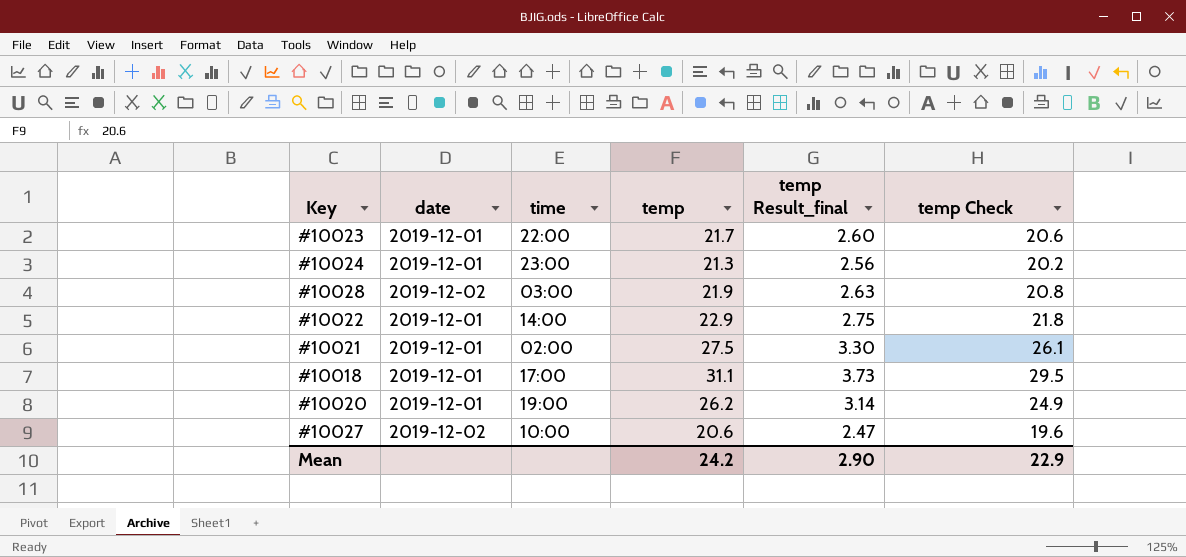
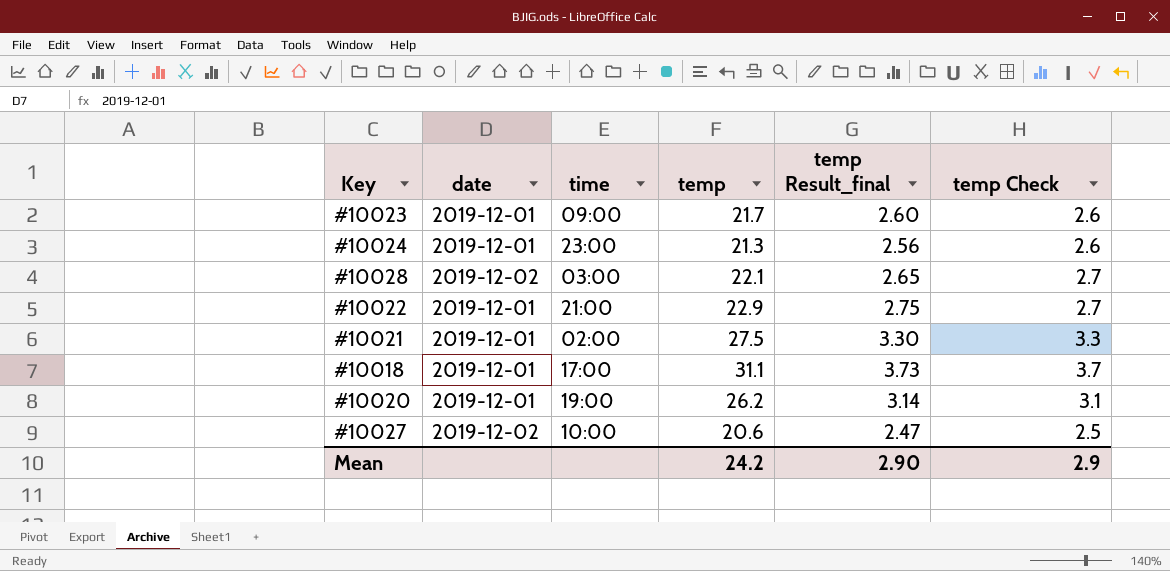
column temp Check | formula: [temp] * 0.95 -> [temp] * 0.12
#10023 | time: 22:00 -> 09:00
#10028 | temp: 21.9 -> 22.1
#10028 | temp Result_final: 2.63 -> 2.65
#10022 | time: 14:00 -> 21:00
Mean | temp Check: 22.9 -> 2.9

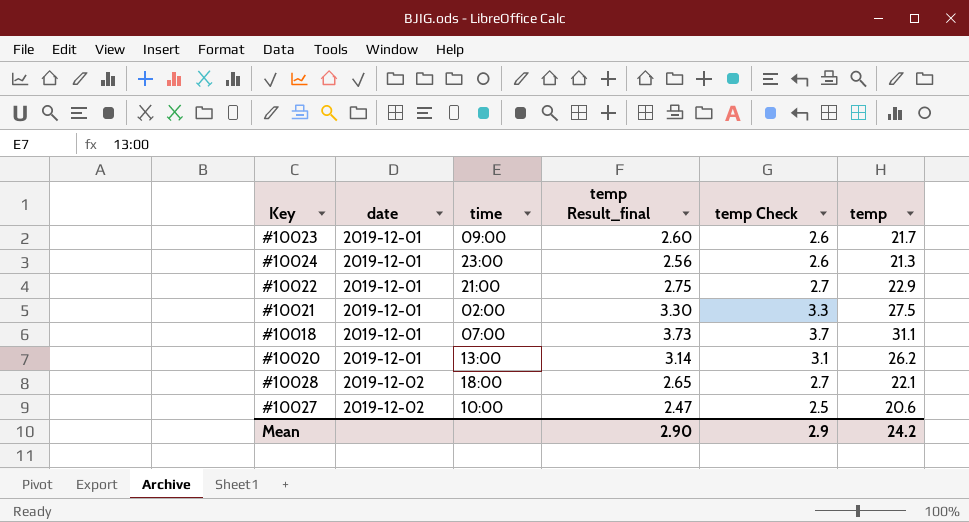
row order: none -> date ascending
column temp | position: 4 -> 6
#10018 | time: 17:00 -> 07:00
#10020 | time: 19:00 -> 13:00
#10028 | time: 03:00 -> 18:00

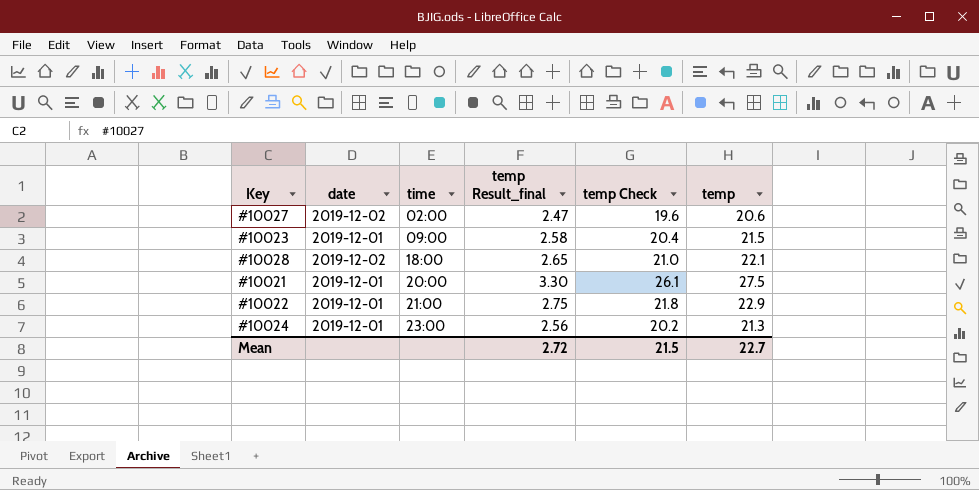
row order: date ascending -> time ascending
column temp Check | formula: [temp] * 0.12 -> [temp] * 0.95
row #10018: 2019-12-01 | 07:00 | 3.73 | 3.7 | 31.1 -> none
row #10020: 2019-12-01 | 13:00 | 3.14 | 3.1 | 26.2 -> none
#10027 | time: 10:00 -> 02:00
#10023 | temp Result_final: 2.60 -> 2.58
#10023 | temp: 21.7 -> 21.5
#10021 | time: 02:00 -> 20:00
Mean | temp Result_final: 2.90 -> 2.72
Mean | temp Check: 2.9 -> 21.5
Mean | temp: 24.2 -> 22.7

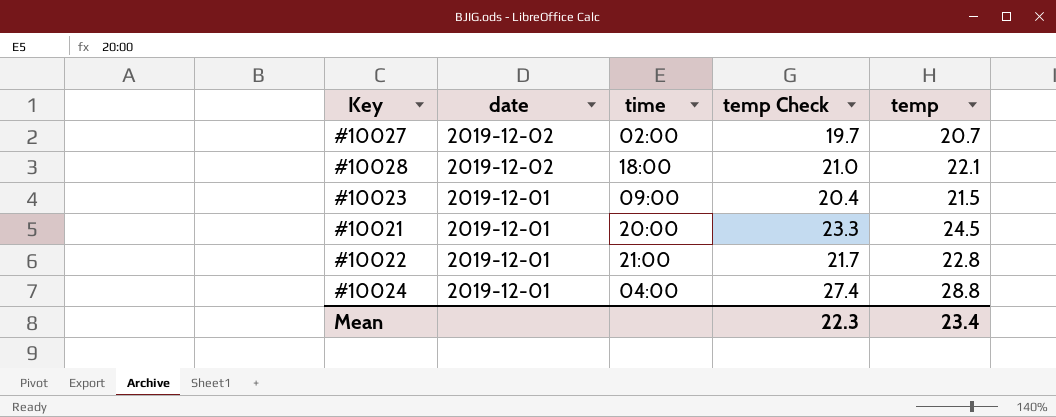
row order: time ascending -> date descending
column temp Result_final | formula: [temp] * 0.12 -> none
#10027 | temp Check: 19.6 -> 19.7
#10027 | temp: 20.6 -> 20.7
#10021 | temp Check: 26.1 -> 23.3
#10021 | temp: 27.5 -> 24.5
#10022 | temp Check: 21.8 -> 21.7
#10022 | temp: 22.9 -> 22.8
#10024 | time: 23:00 -> 04:00
#10024 | temp Check: 20.2 -> 27.4
#10024 | temp: 21.3 -> 28.8
Mean | temp Check: 21.5 -> 22.3
Mean | temp: 22.7 -> 23.4

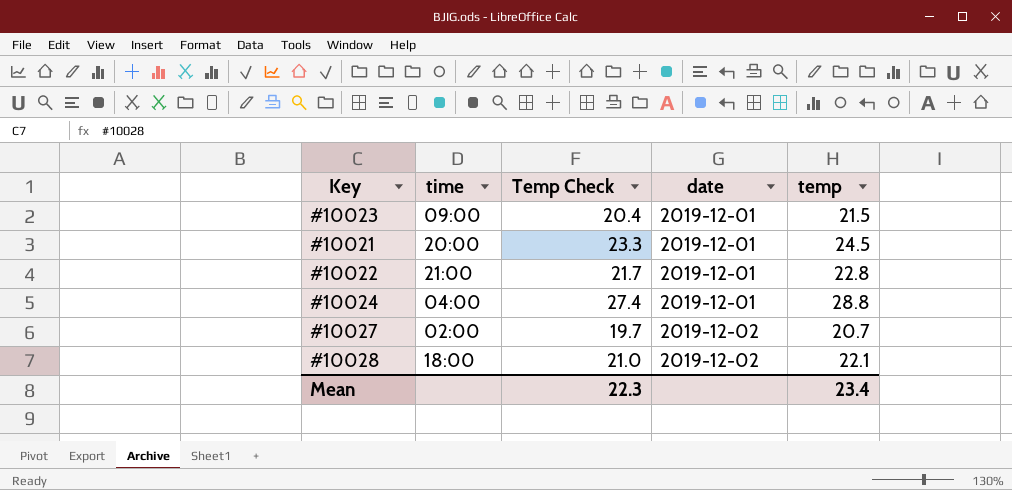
row order: date descending -> date ascending
column name: temp Check -> Temp Check
column date | position: 2 -> 4

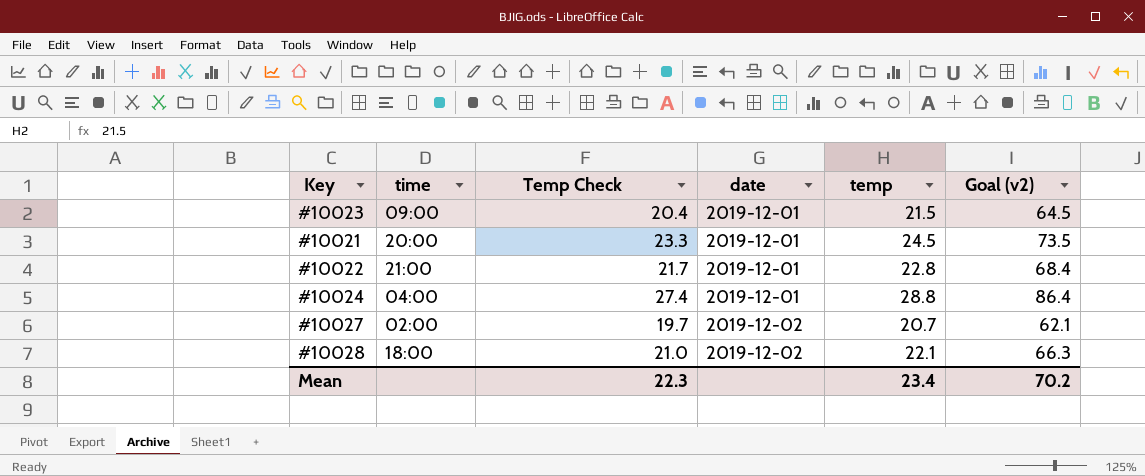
column Goal (v2) | formula: none -> [temp] * 3

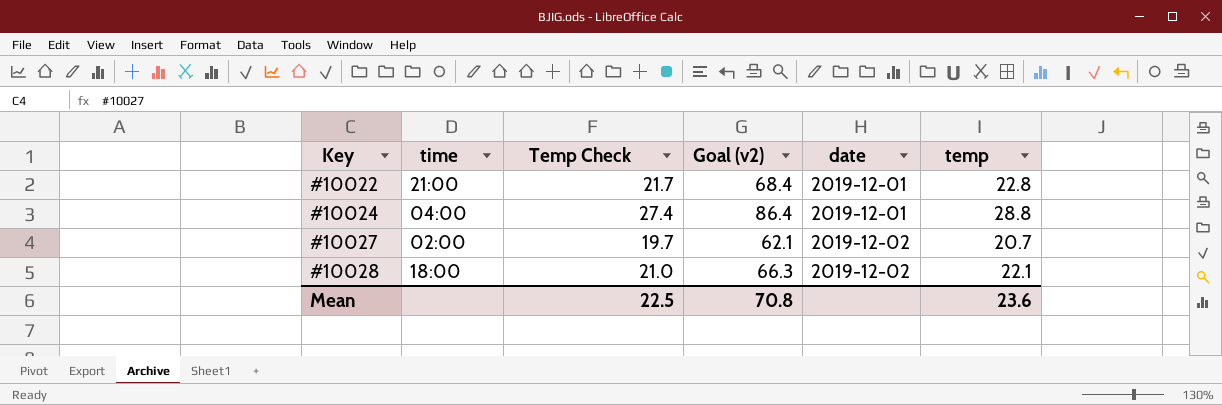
column Goal (v2) | position: 6 -> 4
row #10023: 09:00 | 20.4 | 2019-12-01 | 21.5 | 64.5 -> none
row #10021: 20:00 | 23.3 | 2019-12-01 | 24.5 | 73.5 -> none
Mean | Temp Check: 22.3 -> 22.5
Mean | Goal (v2): 70.2 -> 70.8
Mean | temp: 23.4 -> 23.6

